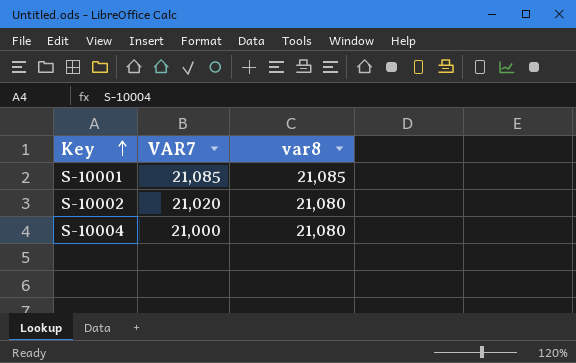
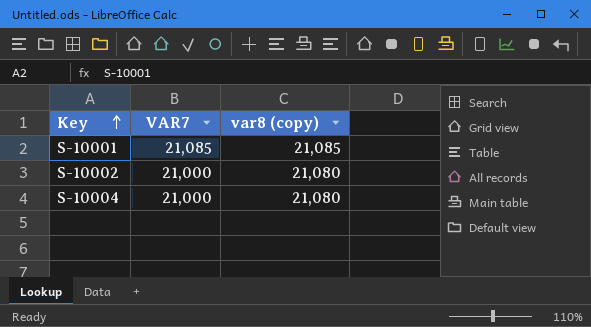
column name: var8 -> var8 (copy)
S-10002 | VAR7: 21,020 -> 21,000

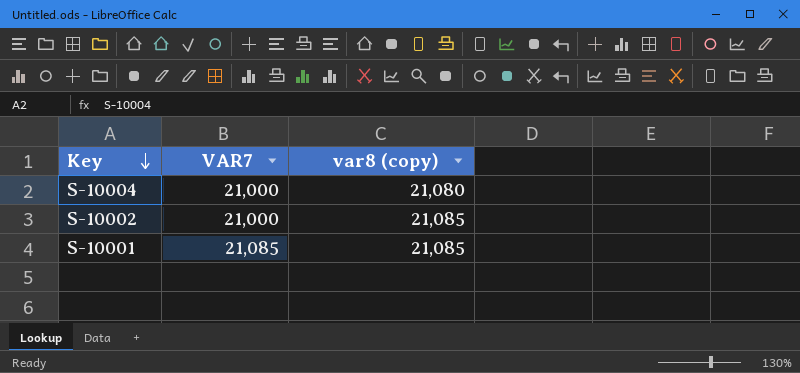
row order: Key ascending -> Key descending
S-10002 | var8 (copy): 21,080 -> 21,085

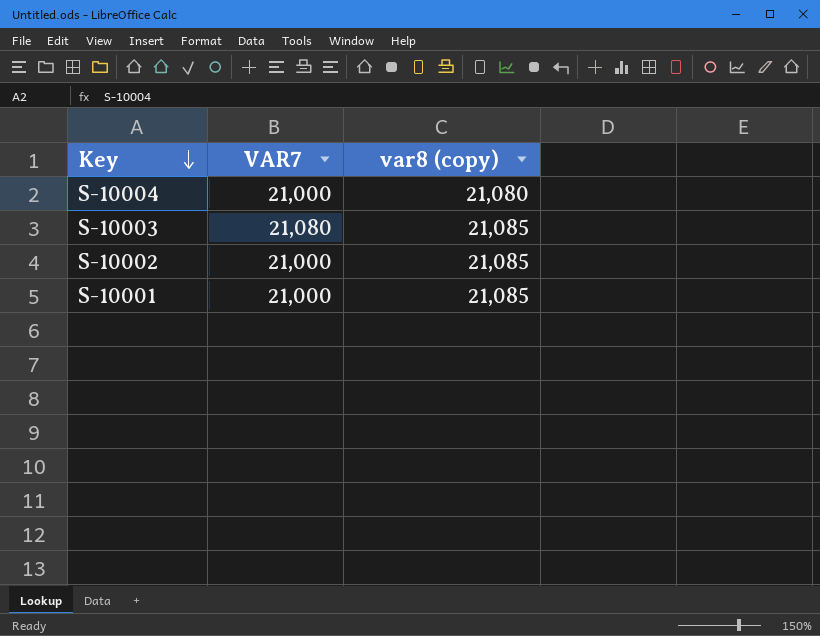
row S-10003: none -> 21,080 | 21,085
S-10001 | VAR7: 21,085 -> 21,000

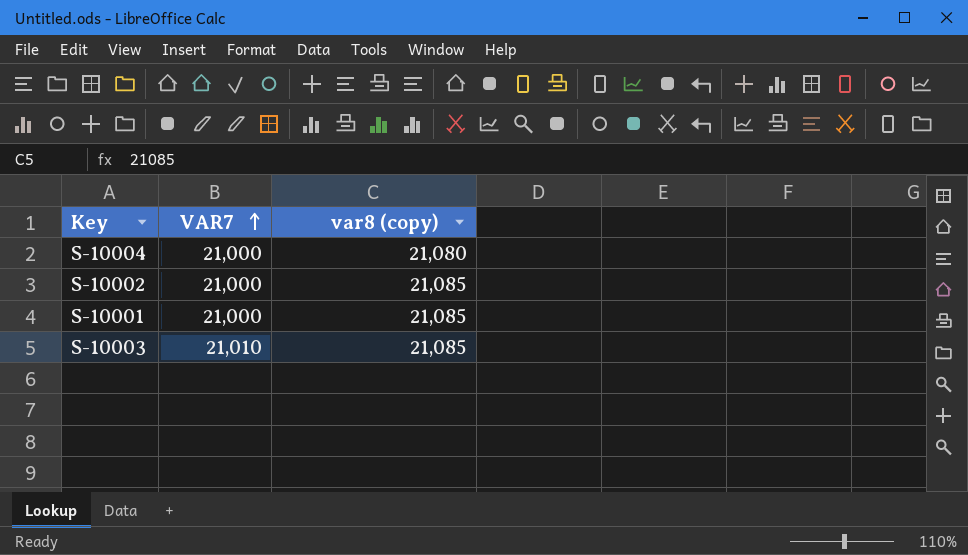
row order: Key descending -> VAR7 ascending
S-10003 | VAR7: 21,080 -> 21,010

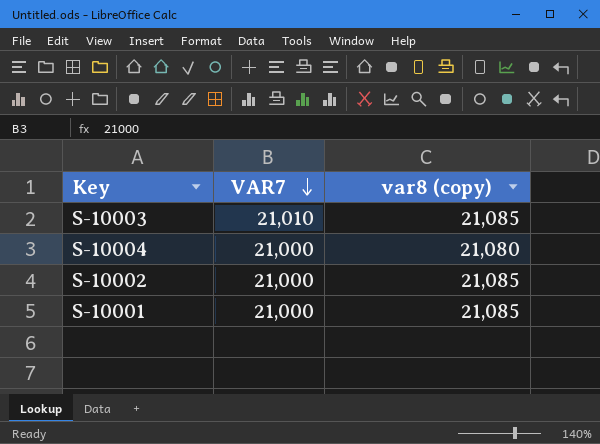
row order: VAR7 ascending -> VAR7 descending

